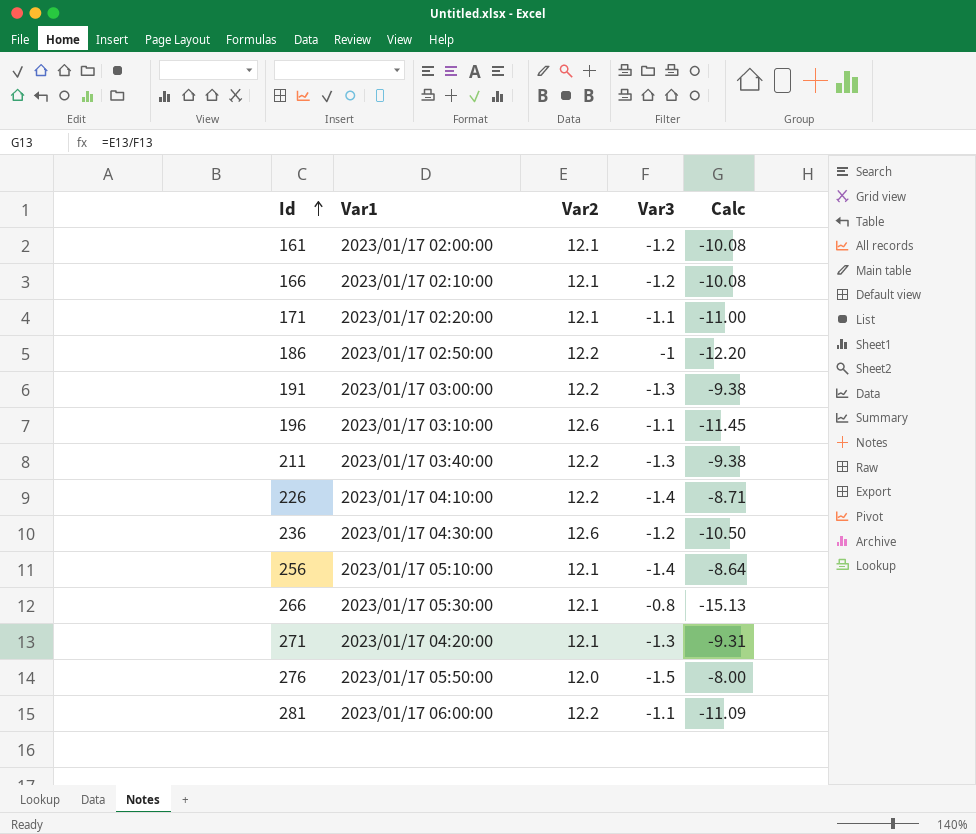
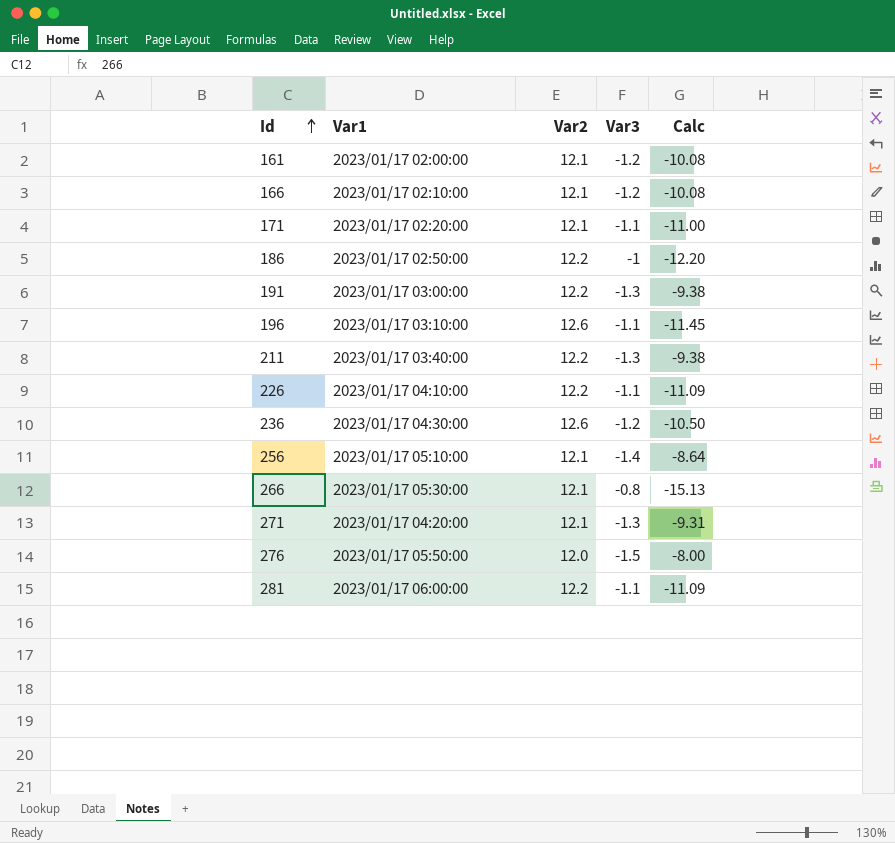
226 | Var3: -1.4 -> -1.1
226 | Calc: -8.71 -> -11.09

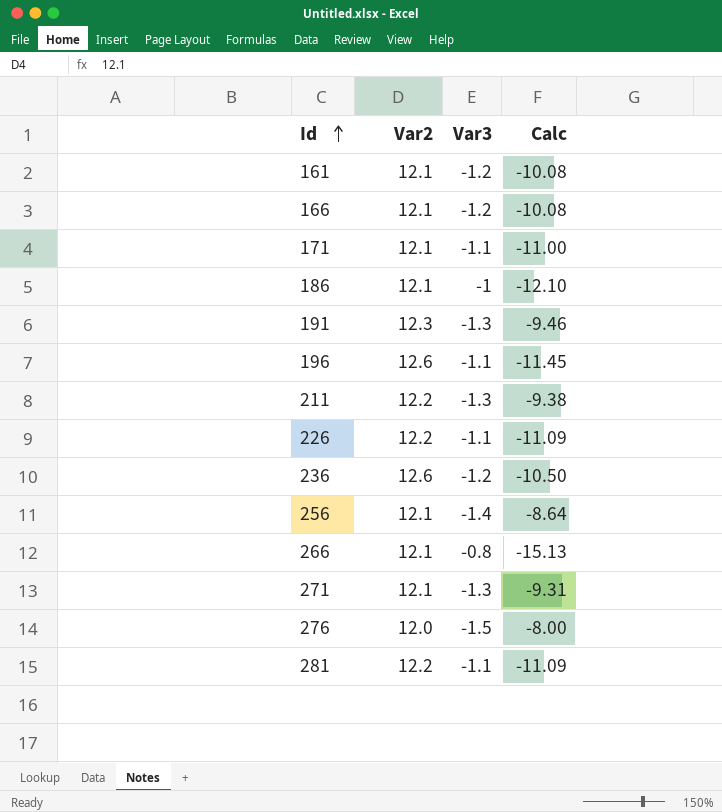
column Var1 | position: 2 -> none
186 | Var2: 12.2 -> 12.1
186 | Calc: -12.20 -> -12.10
191 | Var2: 12.2 -> 12.3
191 | Calc: -9.38 -> -9.46

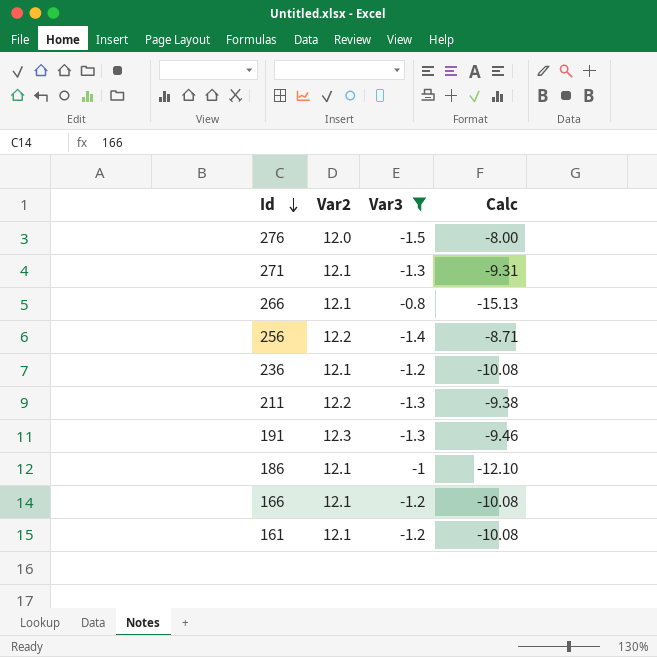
filter: none -> Var3 != -1.1
row order: Id ascending -> Id descending
256 | Var2: 12.1 -> 12.2
256 | Calc: -8.64 -> -8.71
236 | Var2: 12.6 -> 12.1
236 | Calc: -10.50 -> -10.08

